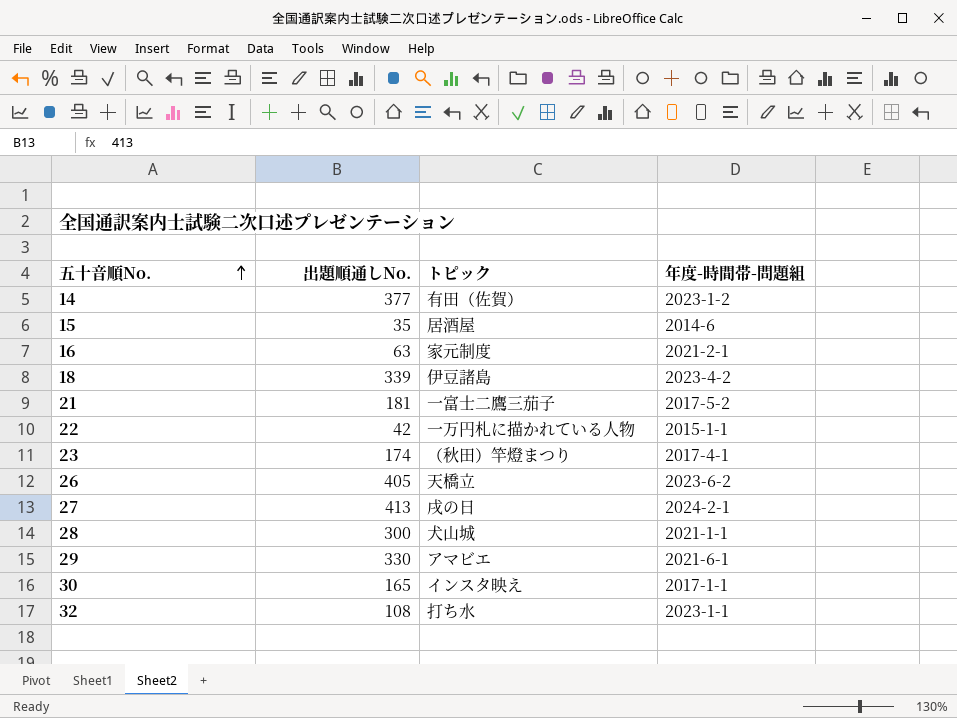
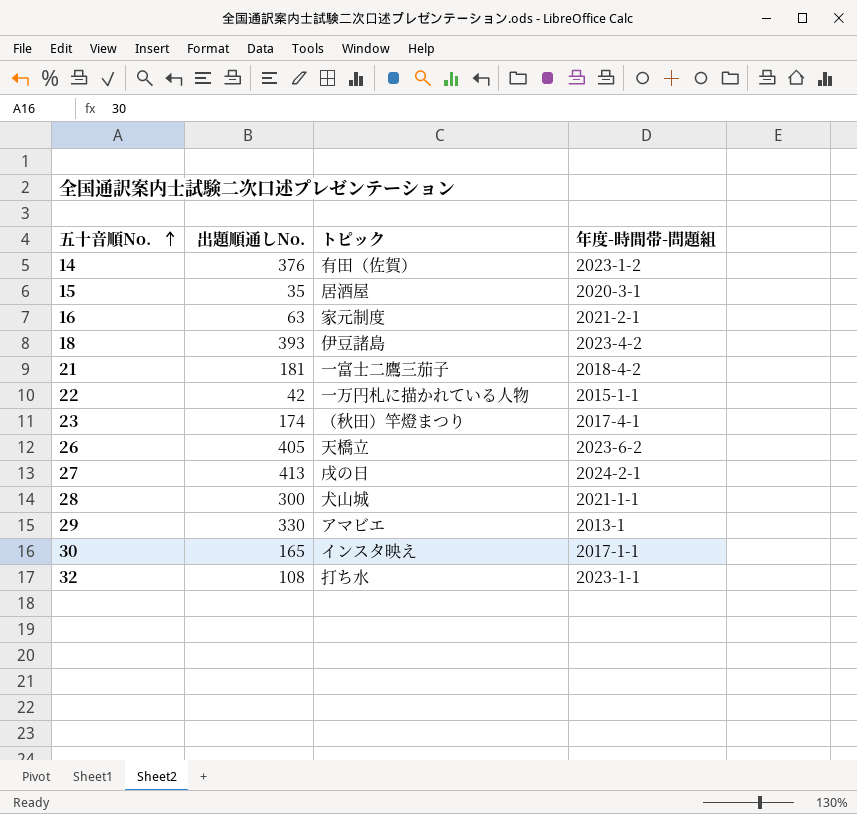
14 | 出題順通しNo.: 377 -> 376
15 | 年度-時間帯-問題組: 2014-6 -> 2020-3-1
18 | 出題順通しNo.: 339 -> 393
21 | 年度-時間帯-問題組: 2017-5-2 -> 2018-4-2
29 | 年度-時間帯-問題組: 2021-6-1 -> 2013-1

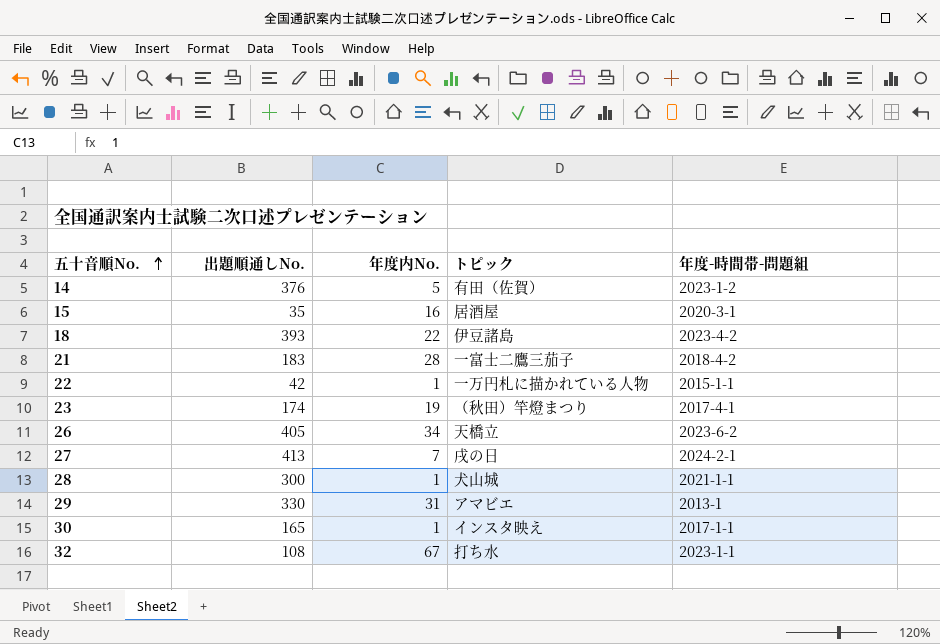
column 年度内No. | position: none -> 3
row 16: 63 | 家元制度 | 2021-2-1 -> none
21 | 出題順通しNo.: 181 -> 183

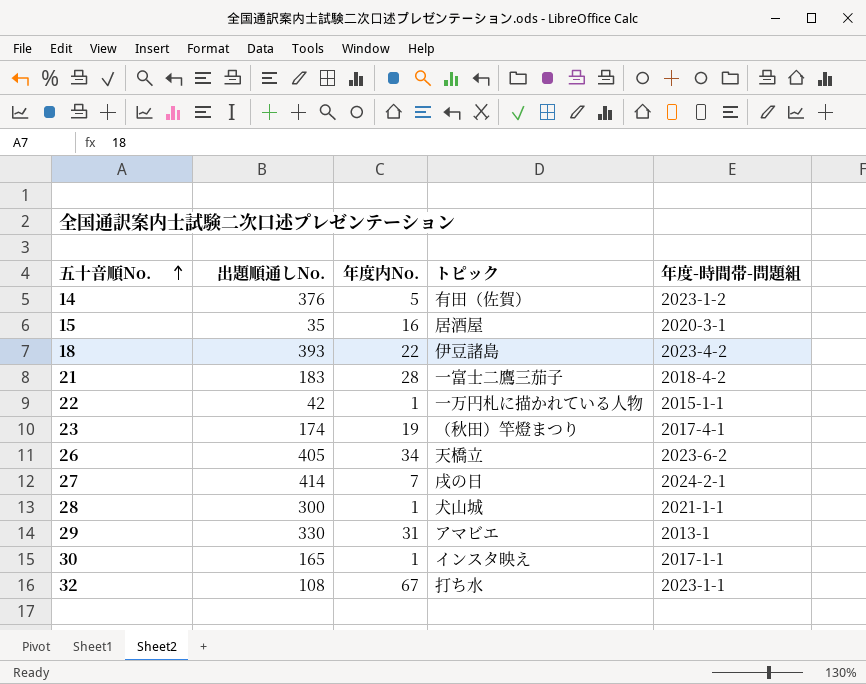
27 | 出題順通しNo.: 413 -> 414

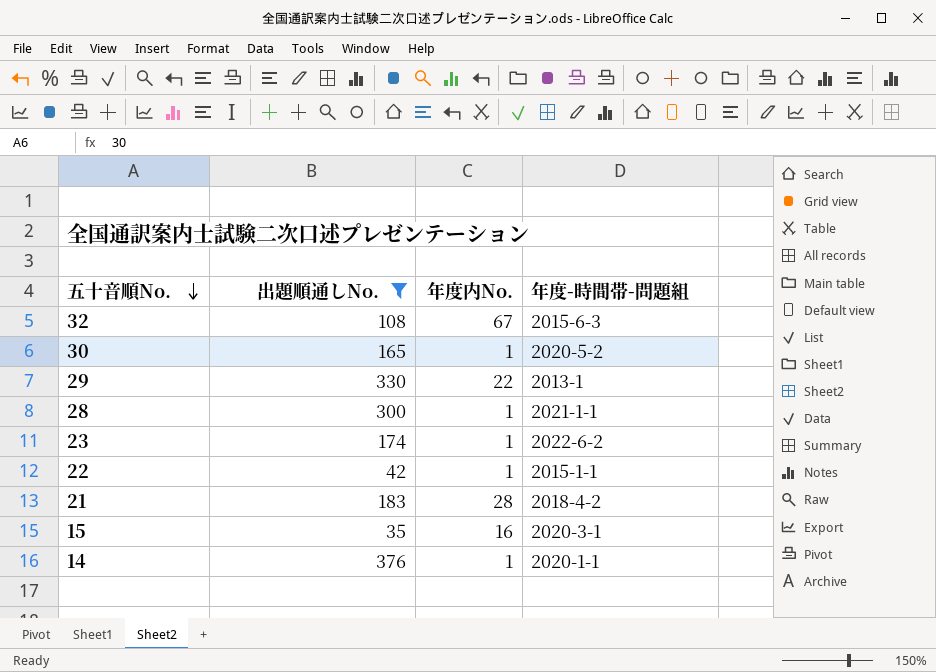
filter: none -> 出題順通しNo. <= 376
row order: 五十音順No. ascending -> 五十音順No. descending
column トピック | position: 4 -> none
32 | 年度-時間帯-問題組: 2023-1-1 -> 2015-6-3
30 | 年度-時間帯-問題組: 2017-1-1 -> 2020-5-2
29 | 年度内No.: 31 -> 22
23 | 年度内No.: 19 -> 1
23 | 年度-時間帯-問題組: 2017-4-1 -> 2022-6-2
14 | 年度内No.: 5 -> 1
14 | 年度-時間帯-問題組: 2023-1-2 -> 2020-1-1

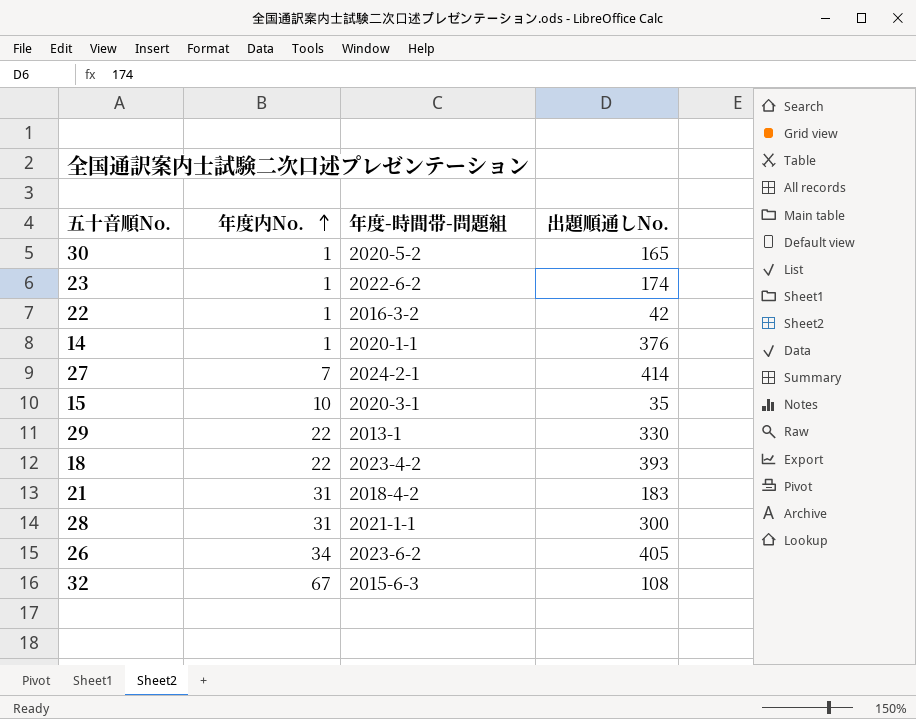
filter: 出題順通しNo. <= 376 -> none
row order: 五十音順No. descending -> 年度内No. ascending
column 出題順通しNo. | position: 2 -> 4
22 | 年度-時間帯-問題組: 2015-1-1 -> 2016-3-2
15 | 年度内No.: 16 -> 10
21 | 年度内No.: 28 -> 31
28 | 年度内No.: 1 -> 31

